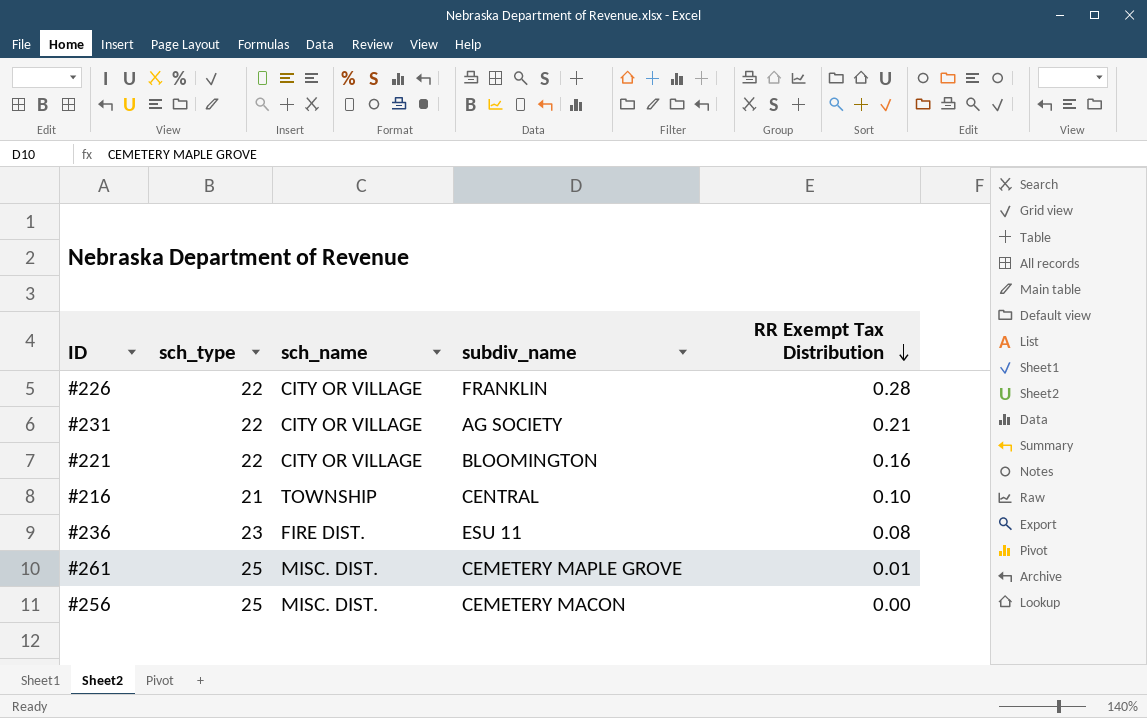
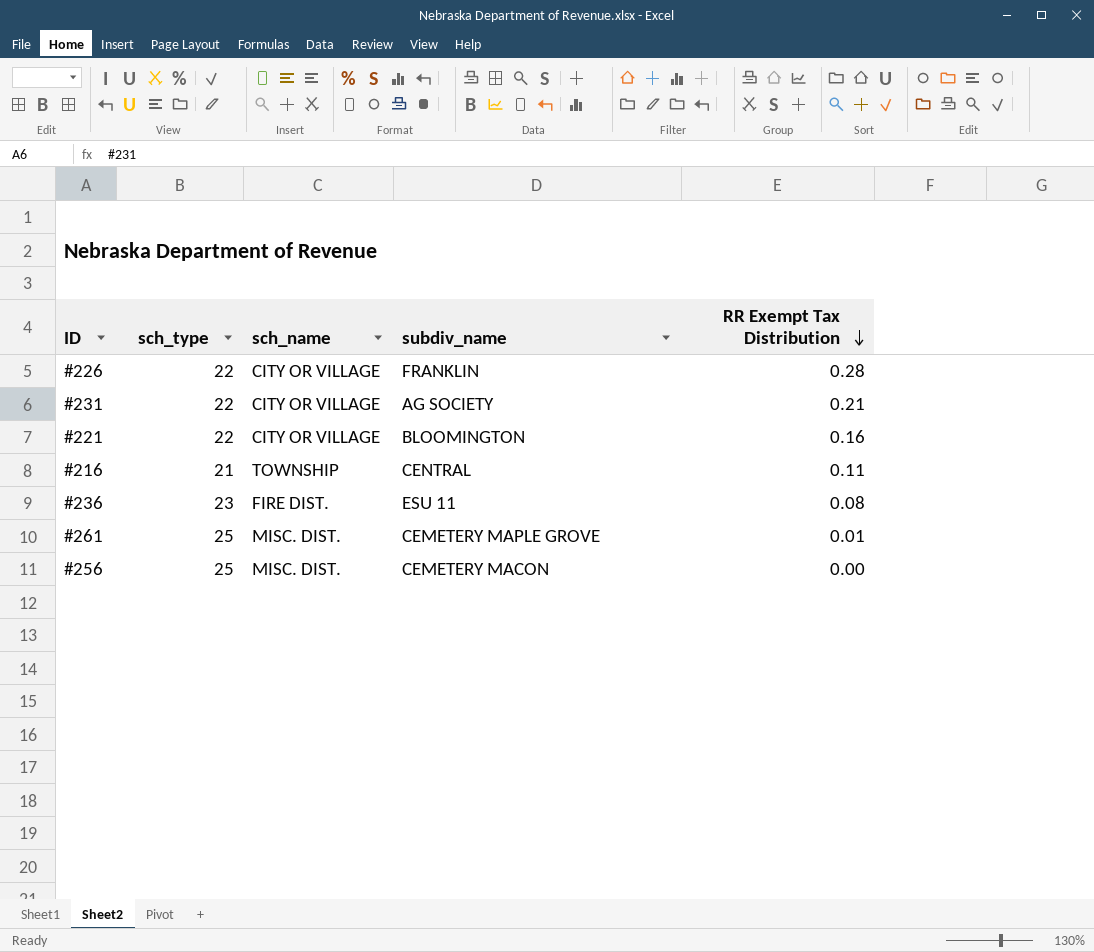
#216 | RR Exempt Tax Distribution: 0.10 -> 0.11

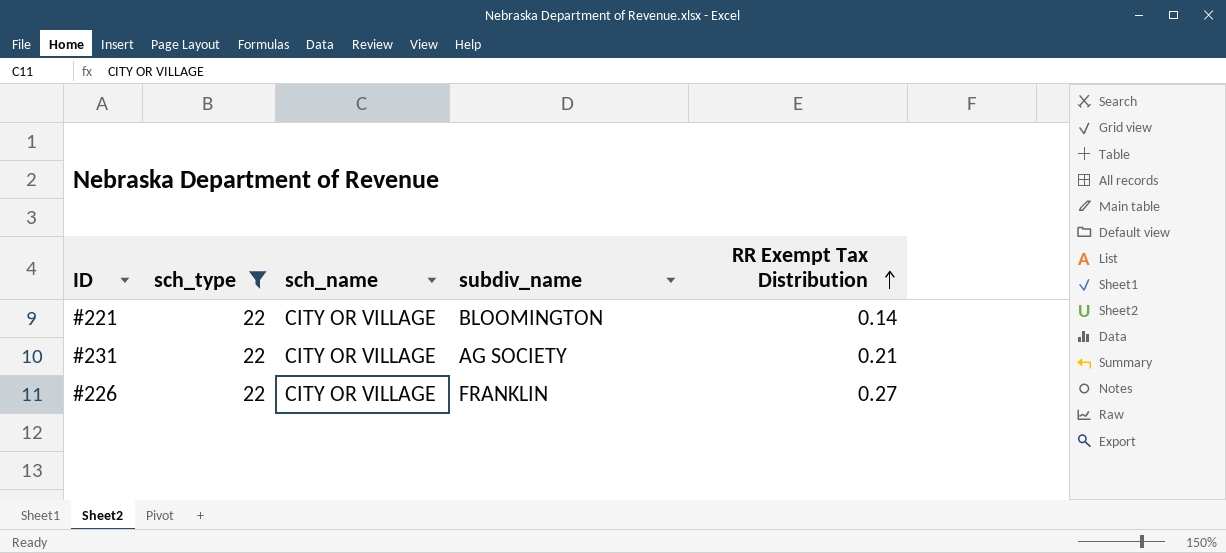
filter: none -> sch_type = 22
row order: RR Exempt Tax Distribution descending -> RR Exempt Tax Distribution ascending
#221 | RR Exempt Tax Distribution: 0.16 -> 0.14
#226 | RR Exempt Tax Distribution: 0.28 -> 0.27

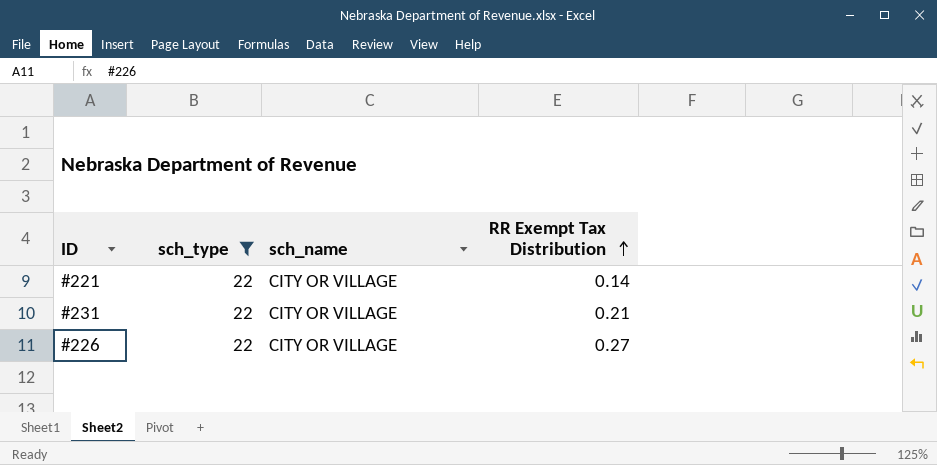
column subdiv_name | position: 4 -> none

